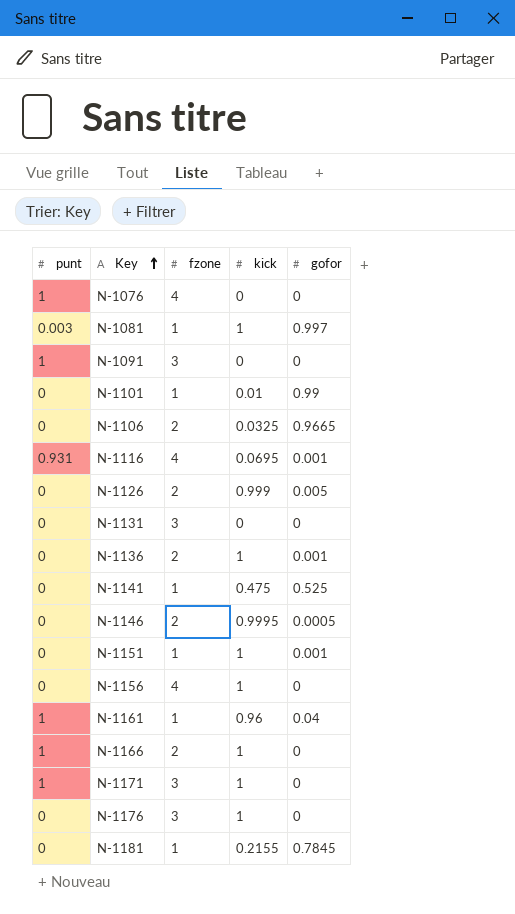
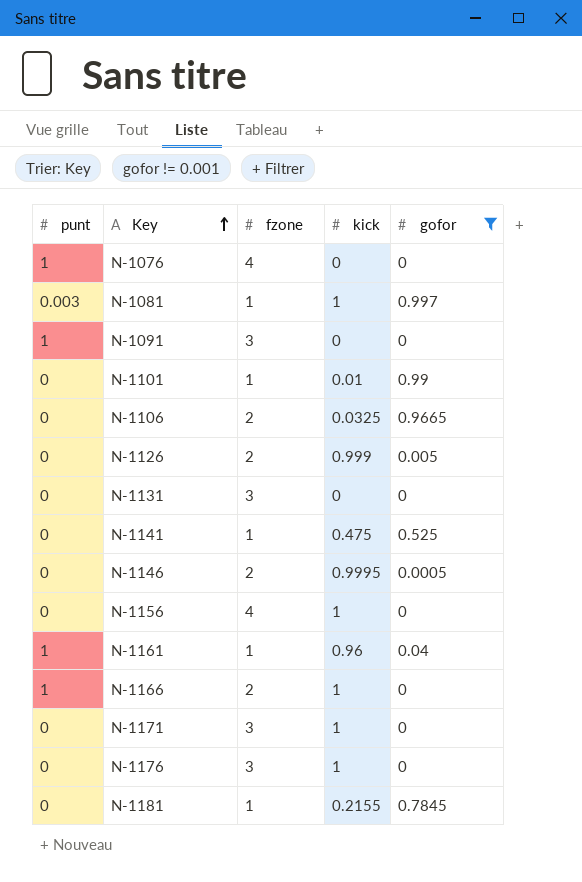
filter: none -> gofor != 0.001
N-1171 | punt: 1 -> 0

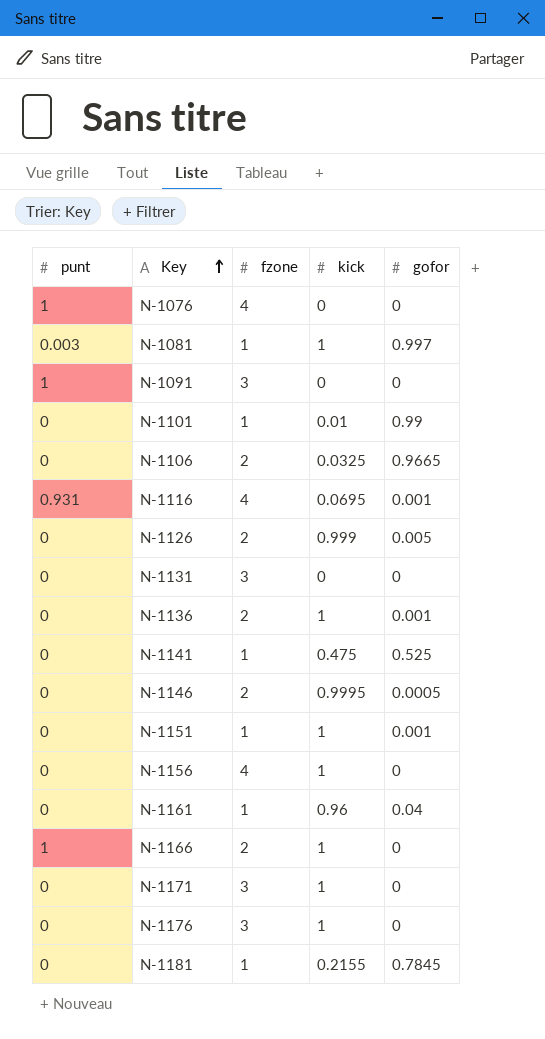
filter: gofor != 0.001 -> none
N-1161 | punt: 1 -> 0

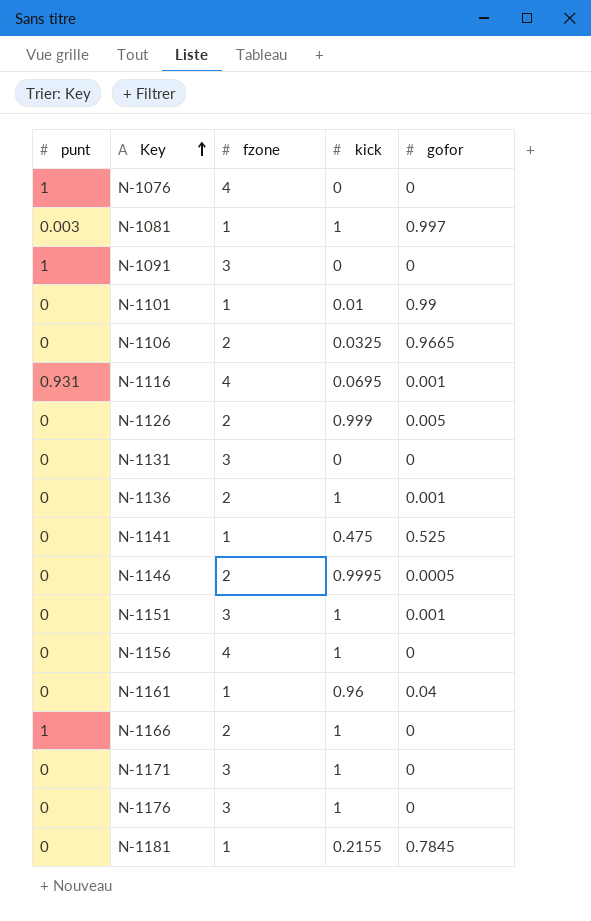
N-1151 | fzone: 1 -> 3

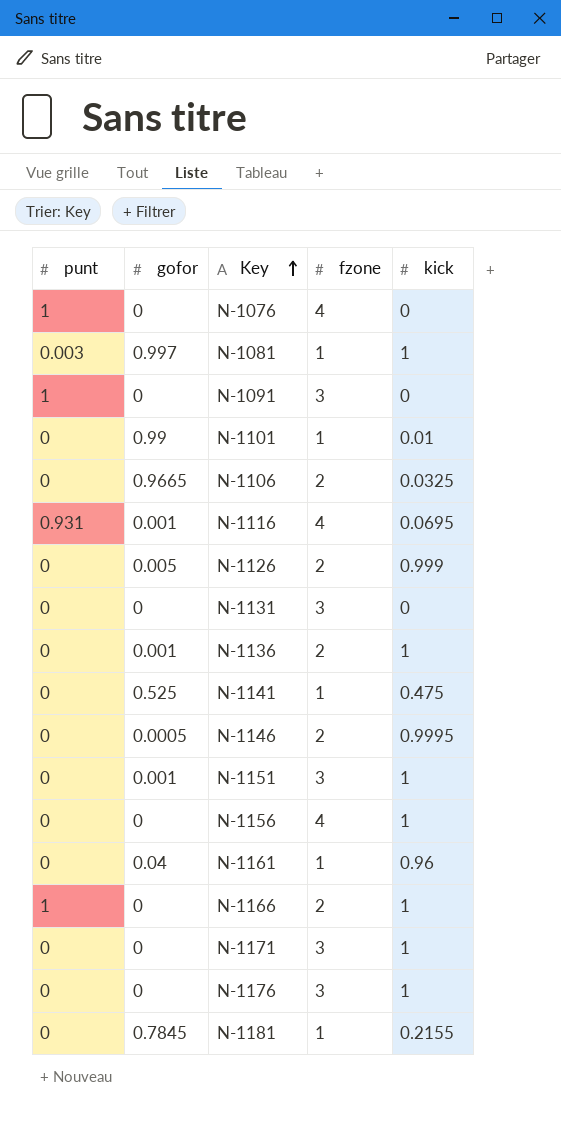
column gofor | position: 5 -> 2

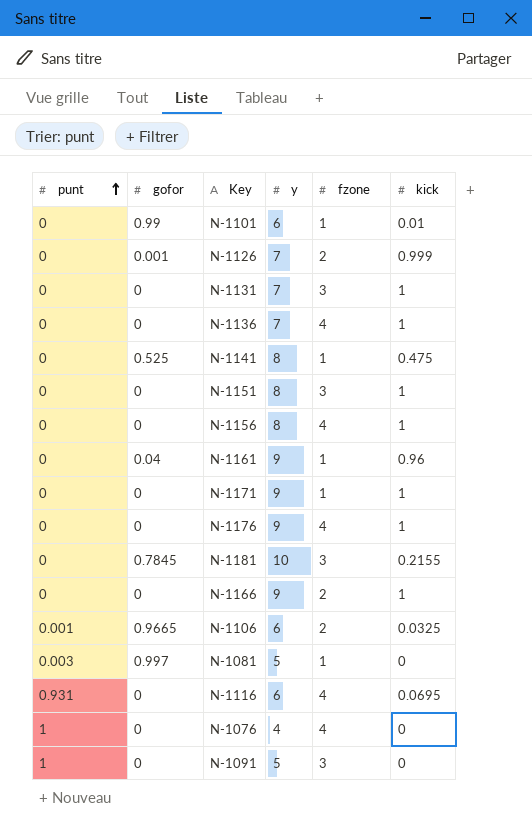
row order: Key ascending -> punt ascending
column y | position: none -> 4
row N-1146: 0 | 0.0005 | 2 | 0.9995 -> none
N-1126 | gofor: 0.005 -> 0.001
N-1131 | kick: 0 -> 1
N-1136 | gofor: 0.001 -> 0
N-1136 | fzone: 2 -> 4
N-1151 | gofor: 0.001 -> 0
N-1171 | fzone: 3 -> 1
N-1176 | fzone: 3 -> 4
N-1181 | fzone: 1 -> 3
N-1166 | punt: 1 -> 0
N-1106 | punt: 0 -> 0.001
N-1081 | kick: 1 -> 0
N-1116 | gofor: 0.001 -> 0

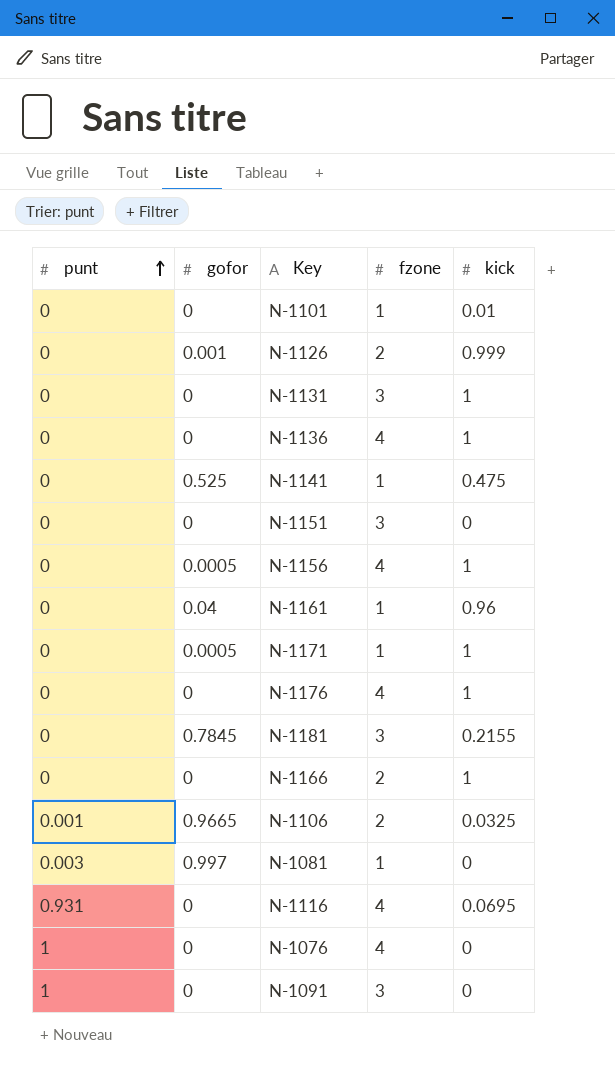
column y | position: 4 -> none
N-1101 | gofor: 0.99 -> 0
N-1151 | kick: 1 -> 0
N-1156 | gofor: 0 -> 0.0005
N-1171 | gofor: 0 -> 0.0005

